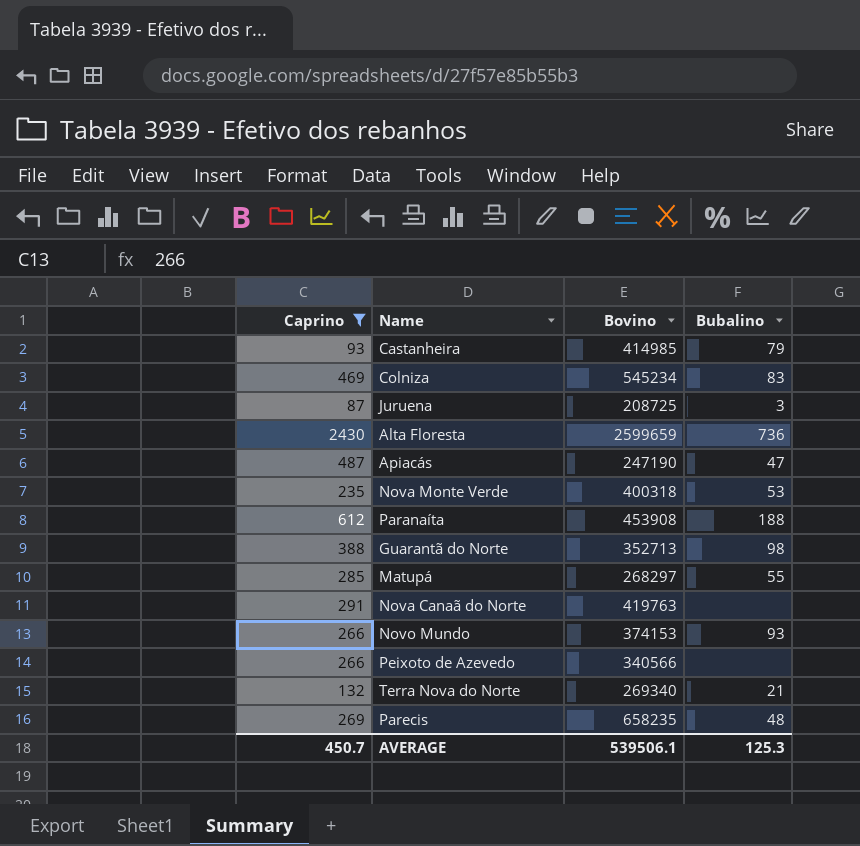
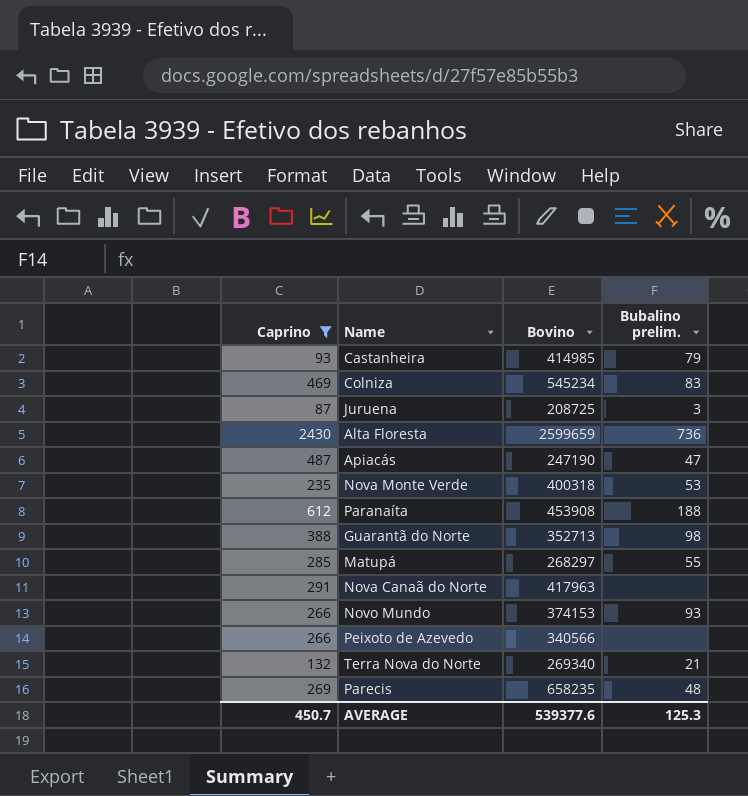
column name: Bubalino -> Bubalino prelim.
Nova Canaã do Norte | Bovino: 419763 -> 417963
AVERAGE | Bovino: 539506.1 -> 539377.6

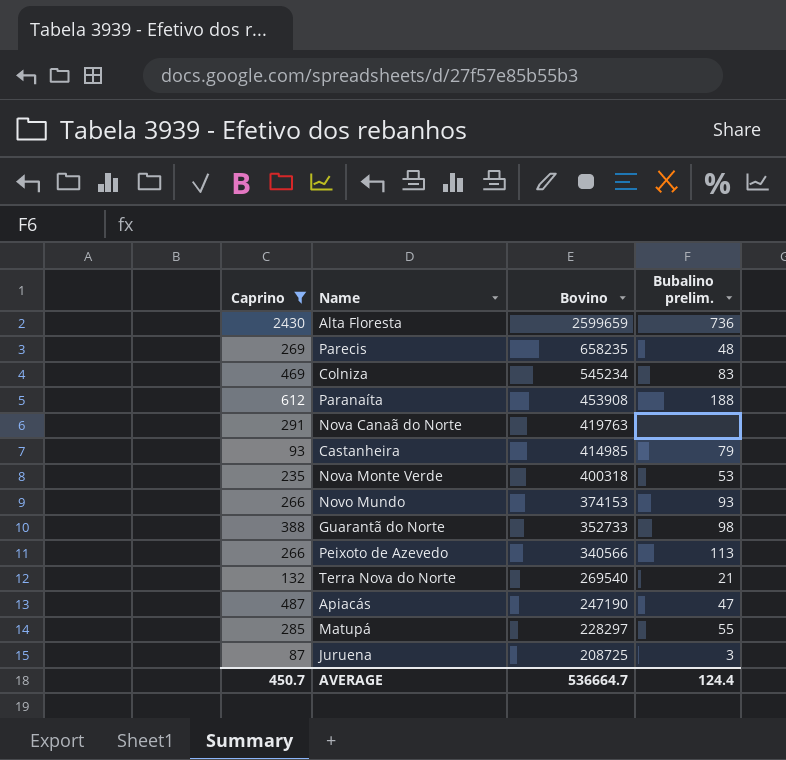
row order: none -> Bovino descending
Nova Canaã do Norte | Bovino: 417963 -> 419763
Guarantã do Norte | Bovino: 352713 -> 352733
Peixoto de Azevedo | Bubalino prelim.: none -> 113
Terra Nova do Norte | Bovino: 269340 -> 269540
Matupá | Bovino: 268297 -> 228297
AVERAGE | Bovino: 539377.6 -> 536664.7
AVERAGE | Bubalino prelim.: 125.3 -> 124.4

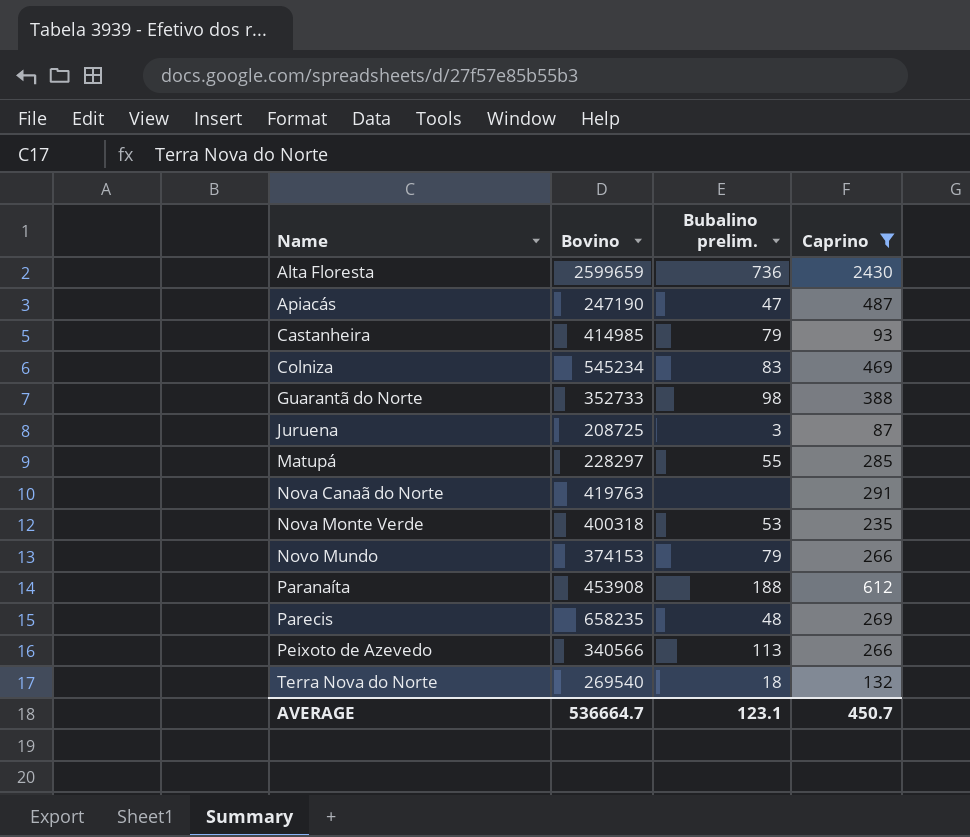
row order: Bovino descending -> Name ascending
column Caprino | position: 1 -> 4
Novo Mundo | Bubalino prelim.: 93 -> 79
Terra Nova do Norte | Bubalino prelim.: 21 -> 18
AVERAGE | Bubalino prelim.: 124.4 -> 123.1

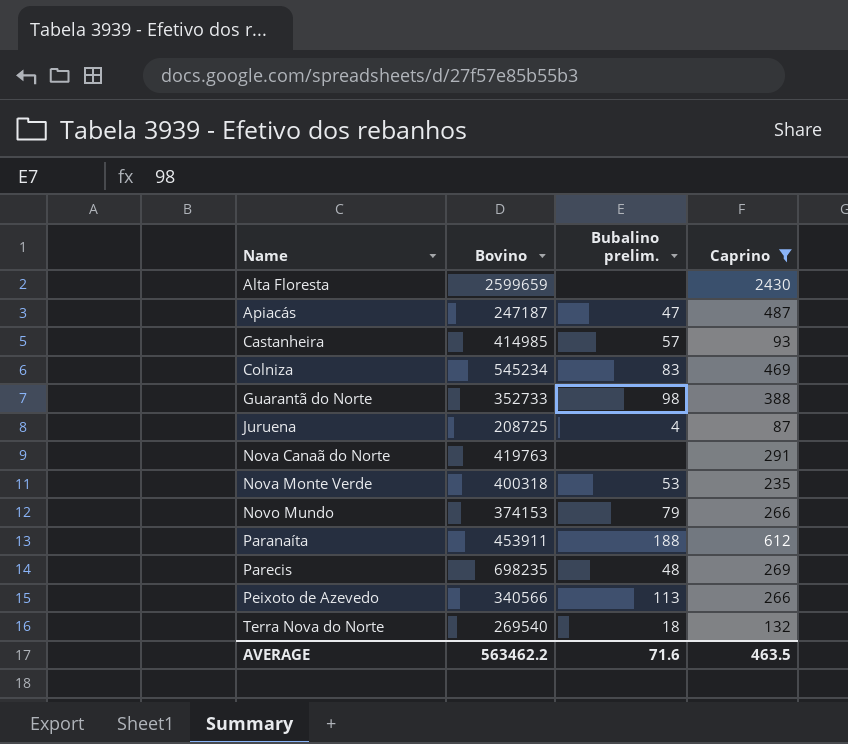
row Matupá: 228297 | 55 | 285 -> none
Alta Floresta | Bubalino prelim.: 736 -> none
Apiacás | Bovino: 247190 -> 247187
Castanheira | Bubalino prelim.: 79 -> 57
Juruena | Bubalino prelim.: 3 -> 4
Paranaíta | Bovino: 453908 -> 453911
Parecis | Bovino: 658235 -> 698235
AVERAGE | Bovino: 536664.7 -> 563462.2
AVERAGE | Bubalino prelim.: 123.1 -> 71.6
AVERAGE | Caprino: 450.7 -> 463.5

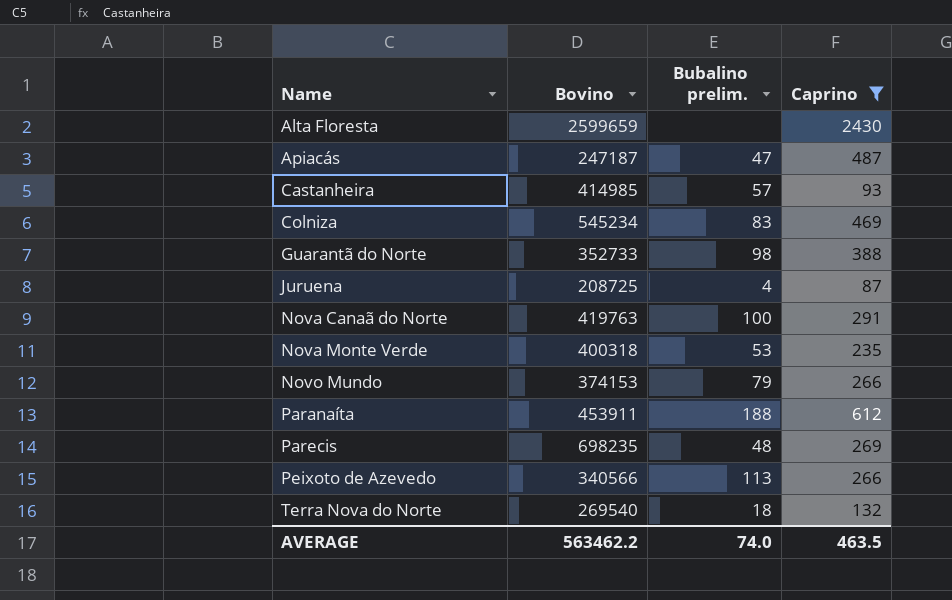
Nova Canaã do Norte | Bubalino prelim.: none -> 100
AVERAGE | Bubalino prelim.: 71.6 -> 74.0

